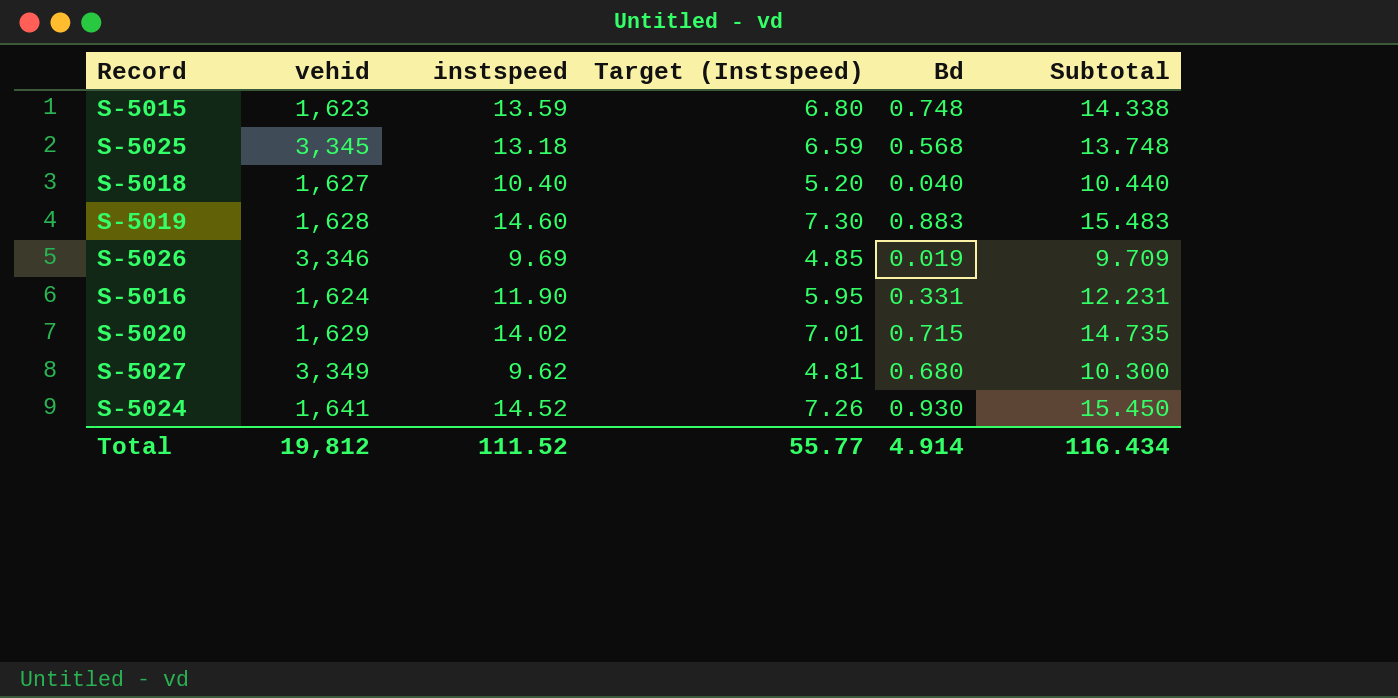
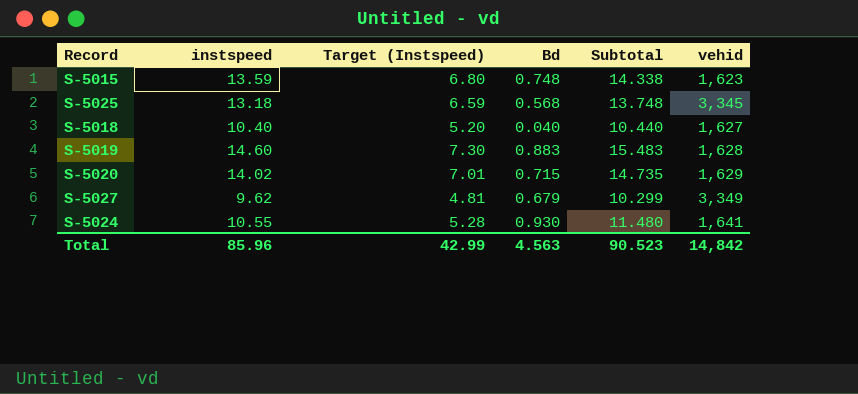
column vehid | position: 2 -> 6
row S-5026: 3,346 | 9.69 | 4.85 | 0.019 | 9.709 -> none
row S-5016: 1,624 | 11.90 | 5.95 | 0.331 | 12.231 -> none
S-5027 | Bd: 0.680 -> 0.679
S-5027 | Subtotal: 10.300 -> 10.299
S-5024 | instspeed: 14.52 -> 10.55
S-5024 | Target (Instspeed): 7.26 -> 5.28
S-5024 | Subtotal: 15.450 -> 11.480
Total | instspeed: 111.52 -> 85.96
Total | Target (Instspeed): 55.77 -> 42.99
Total | Bd: 4.914 -> 4.563
Total | Subtotal: 116.434 -> 90.523
Total | vehid: 19,812 -> 14,842

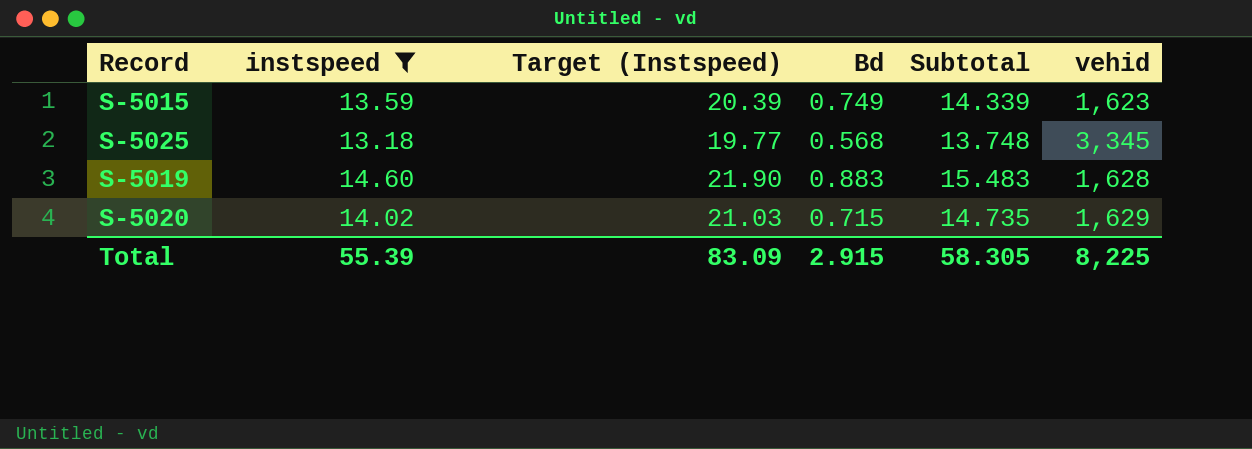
filter: none -> instspeed >= 13.18
column Target (Instspeed) | formula: [instspeed] * 0.5 -> [instspeed] * 1.5
S-5015 | Bd: 0.748 -> 0.749
S-5015 | Subtotal: 14.338 -> 14.339
Total | instspeed: 85.96 -> 55.39
Total | Target (Instspeed): 42.99 -> 83.09
Total | Bd: 4.563 -> 2.915
Total | Subtotal: 90.523 -> 58.305
Total | vehid: 14,842 -> 8,225

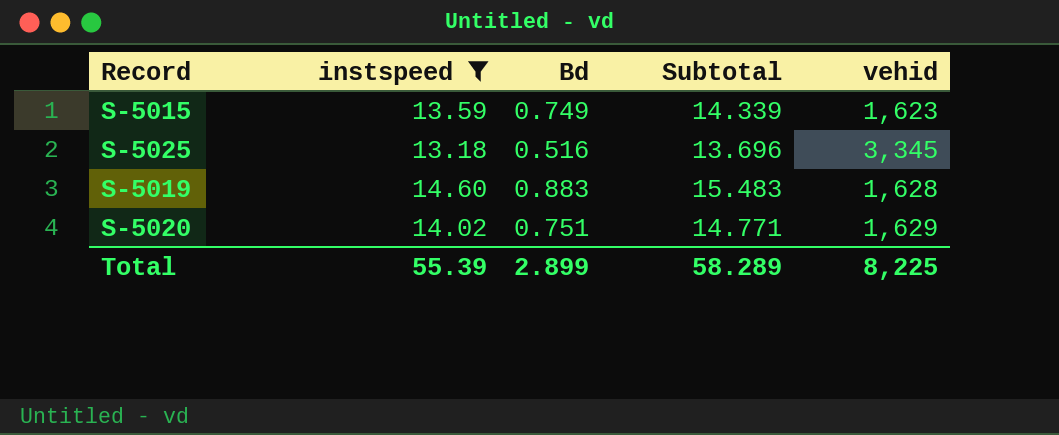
column Target (Instspeed) | formula: [instspeed] * 1.5 -> none
S-5025 | Bd: 0.568 -> 0.516
S-5025 | Subtotal: 13.748 -> 13.696
S-5020 | Bd: 0.715 -> 0.751
S-5020 | Subtotal: 14.735 -> 14.771
Total | Bd: 2.915 -> 2.899
Total | Subtotal: 58.305 -> 58.289

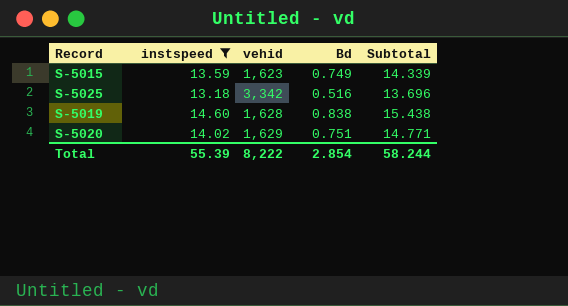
column vehid | position: 5 -> 3
S-5025 | vehid: 3,345 -> 3,342
S-5019 | Bd: 0.883 -> 0.838
S-5019 | Subtotal: 15.483 -> 15.438
Total | vehid: 8,225 -> 8,222
Total | Bd: 2.899 -> 2.854
Total | Subtotal: 58.289 -> 58.244

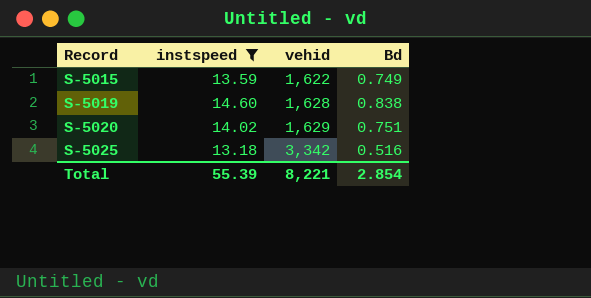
row order: none -> Record ascending
column Subtotal | formula: [instspeed] + [Bd] -> none
S-5015 | vehid: 1,623 -> 1,622
Total | vehid: 8,222 -> 8,221

